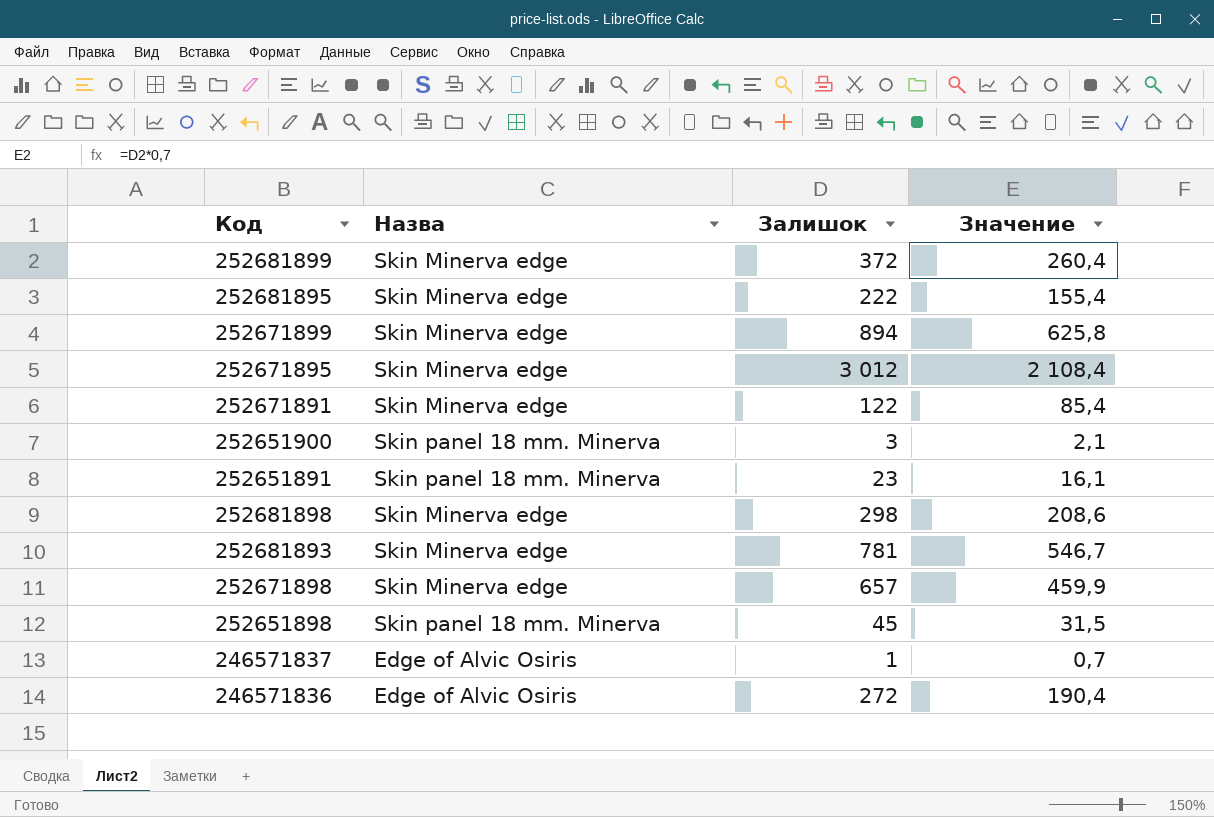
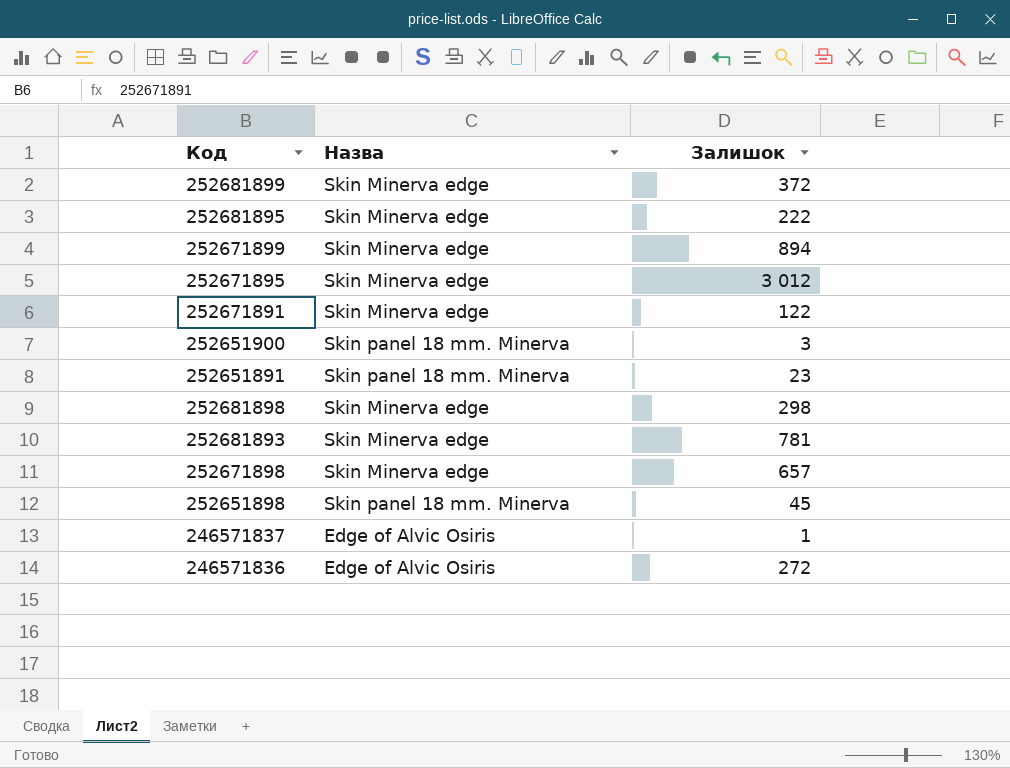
column Значение | formula: [Залишок] * 0,7 -> none

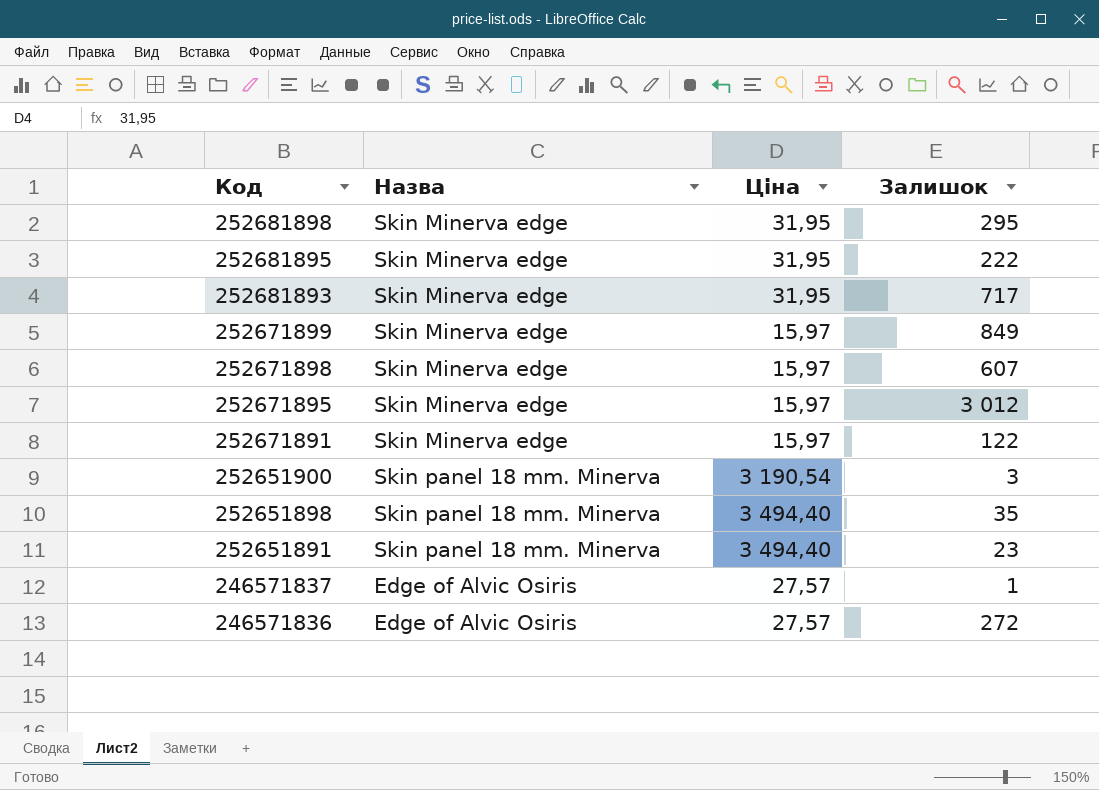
row order: none -> Код descending
column Ціна | position: none -> 3
row 252681899: Skin Minerva edge | 372 -> none
252681898 | Залишок: 298 -> 295
252681893 | Залишок: 781 -> 717
252671899 | Залишок: 894 -> 849
252671898 | Залишок: 657 -> 607
252651898 | Залишок: 45 -> 35

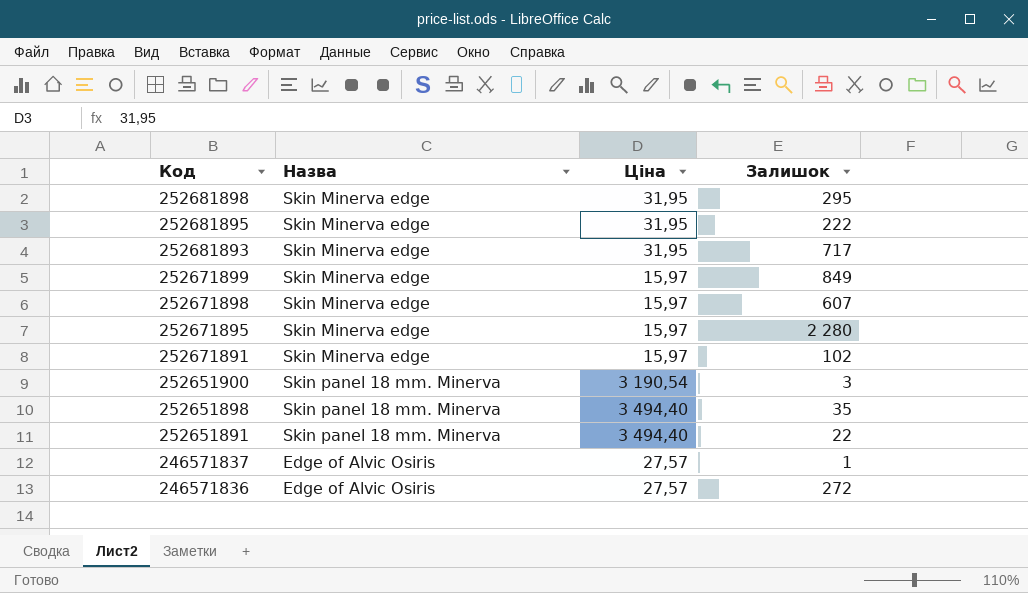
252671895 | Залишок: 3 012 -> 2 280
252671891 | Залишок: 122 -> 102
252651891 | Залишок: 23 -> 22

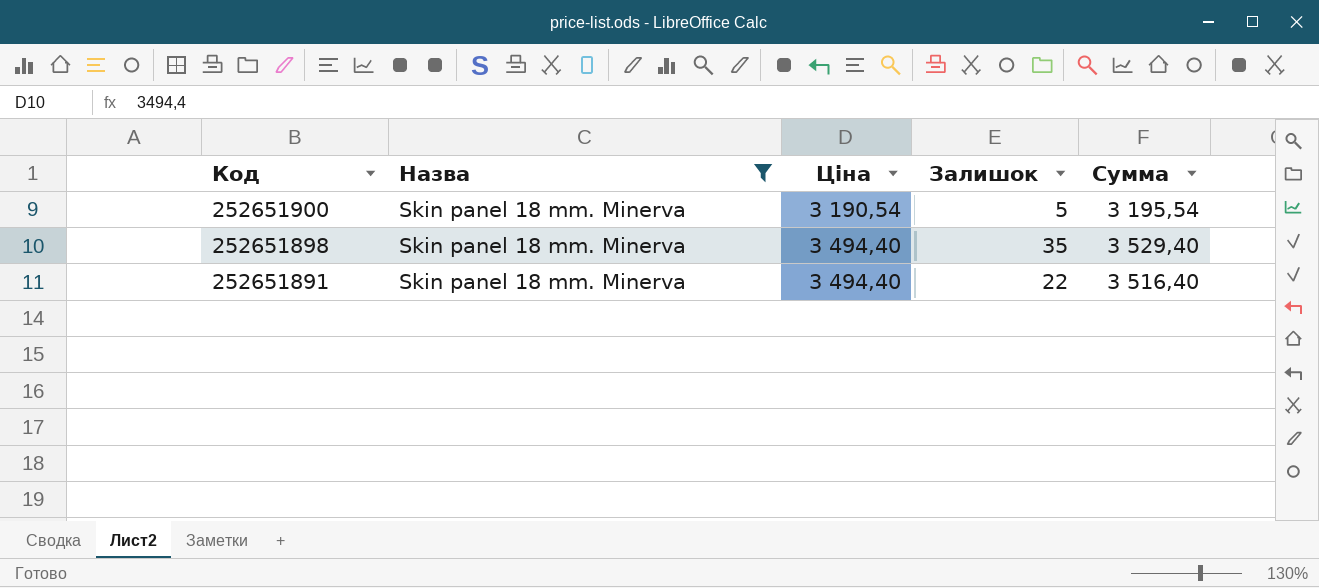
filter: none -> Назва = Skin panel 18 mm. Minerva
column Сумма | formula: none -> [Ціна] + [Залишок]
252651900 | Залишок: 3 -> 5

